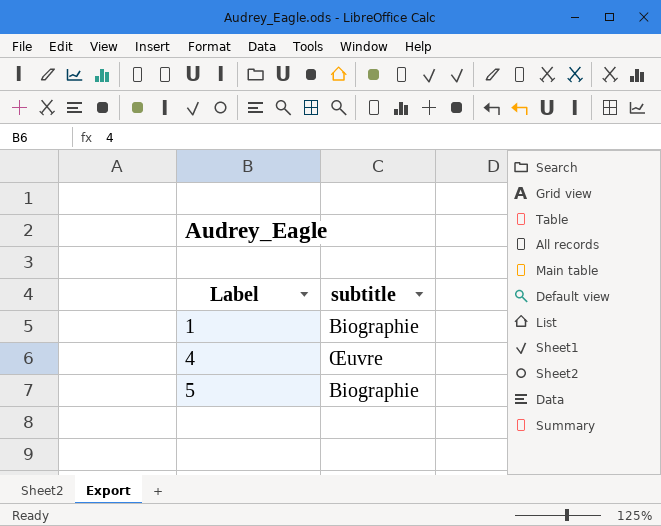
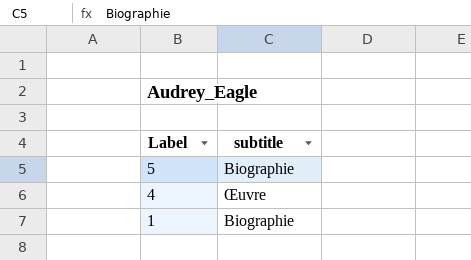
row order: Label ascending -> Label descending

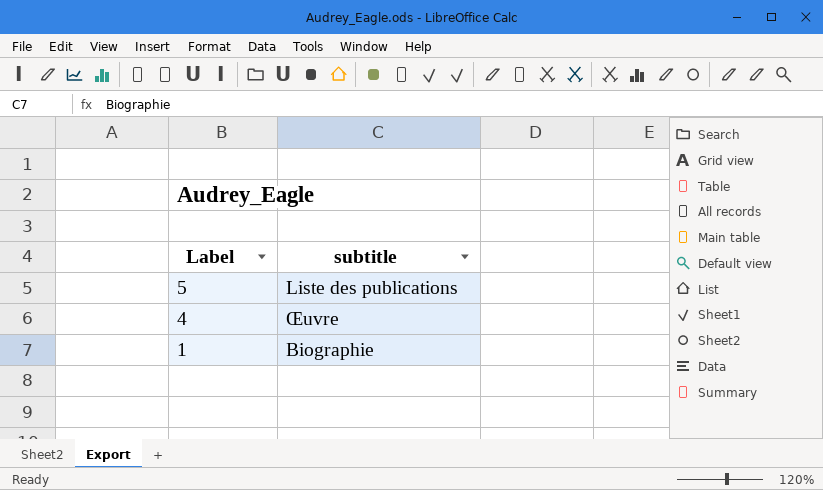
5 | subtitle: Biographie -> Liste des publications

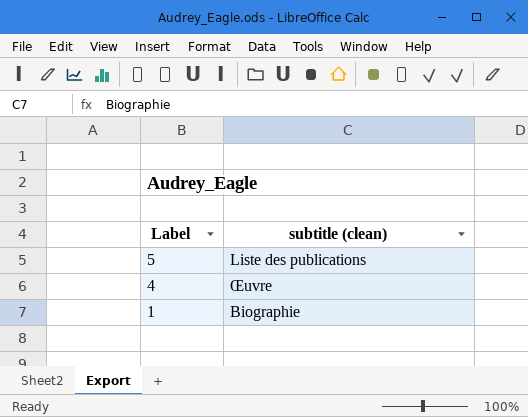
column name: subtitle -> subtitle (clean)

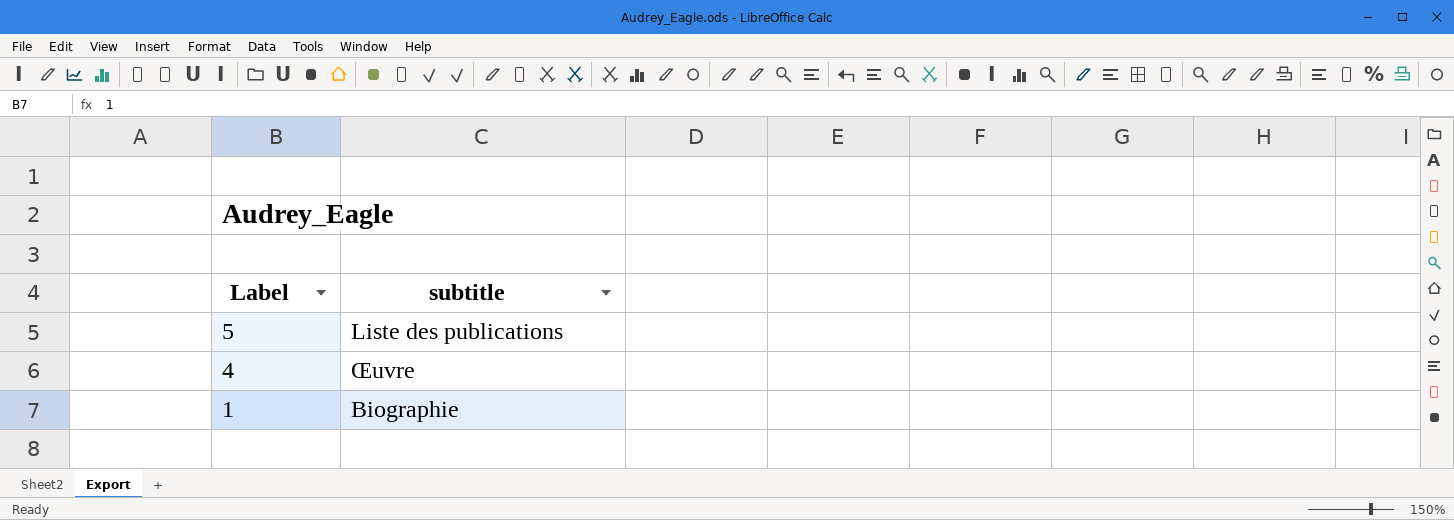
column name: subtitle (clean) -> subtitle

